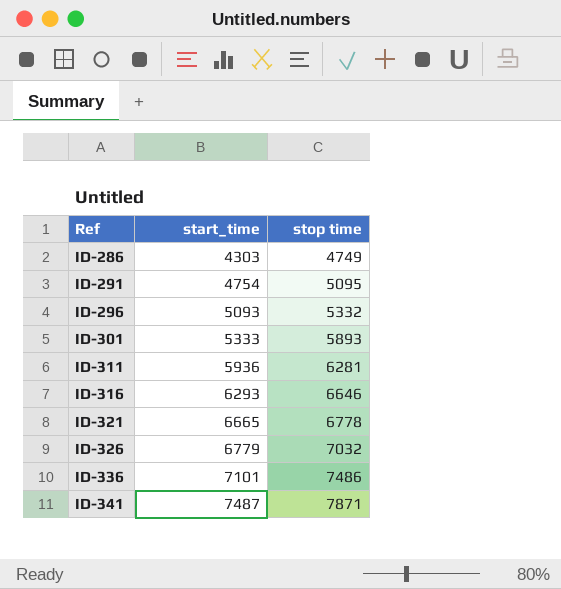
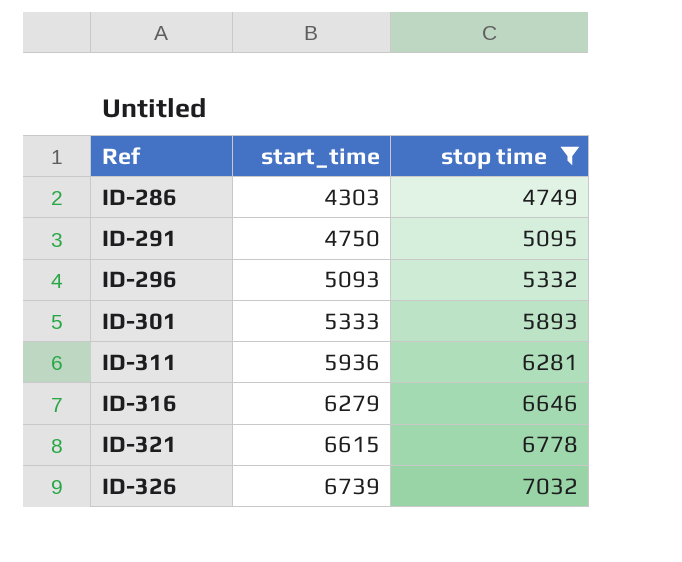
filter: none -> stop time <= 7032
ID-291 | start_time: 4754 -> 4750
ID-316 | start_time: 6293 -> 6279
ID-321 | start_time: 6665 -> 6615
ID-326 | start_time: 6779 -> 6739

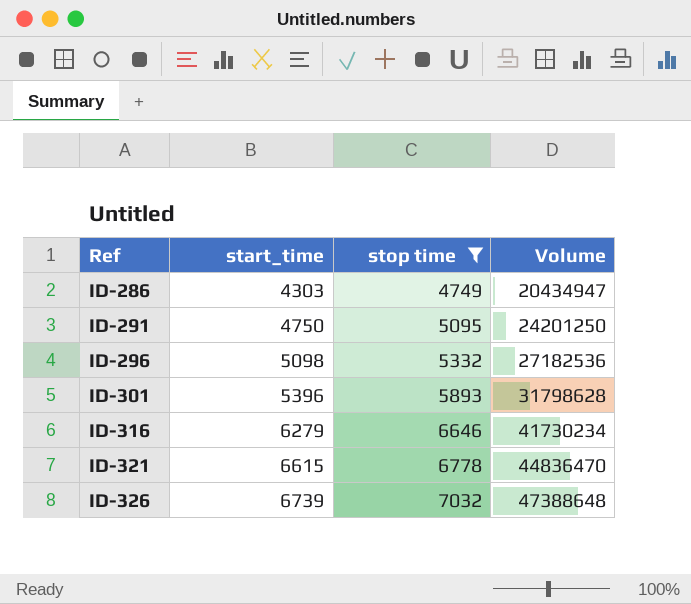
column Volume | formula: none -> [start_time] * [stop time]
row ID-311: 5936 | 6281 -> none
ID-296 | start_time: 5093 -> 5098
ID-301 | start_time: 5333 -> 5396

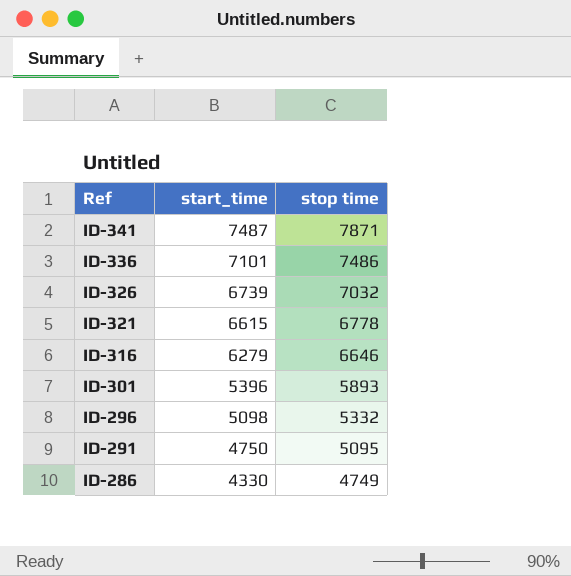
filter: stop time <= 7032 -> none
row order: Ref ascending -> Ref descending
column Volume | formula: [start_time] * [stop time] -> none
ID-286 | start_time: 4303 -> 4330

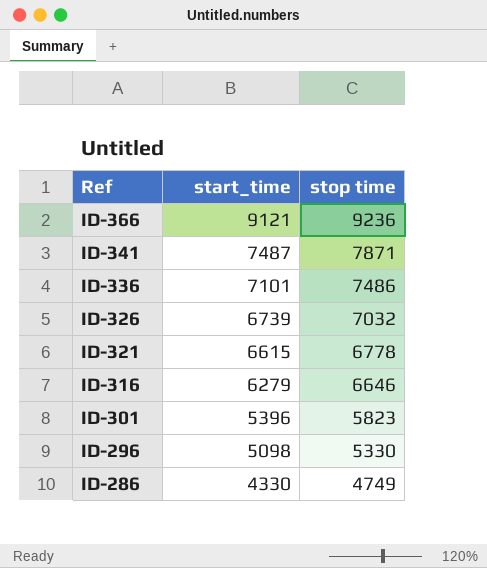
row ID-291: 4750 | 5095 -> none
row ID-366: none -> 9121 | 9236
ID-301 | stop time: 5893 -> 5823
ID-296 | stop time: 5332 -> 5330

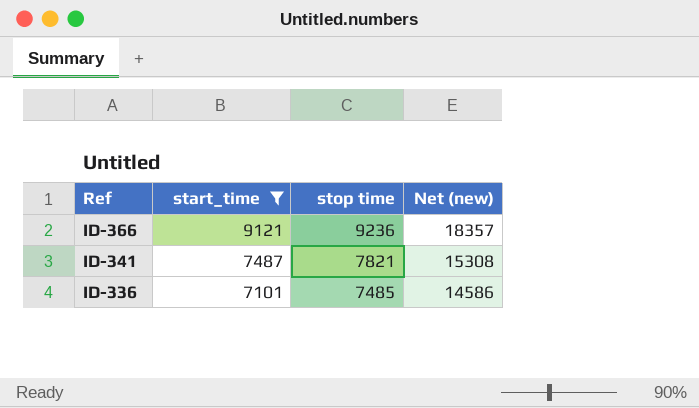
filter: none -> start_time >= 7101
column Net (new) | formula: none -> [start_time] + [stop time]
ID-341 | stop time: 7871 -> 7821
ID-336 | stop time: 7486 -> 7485

